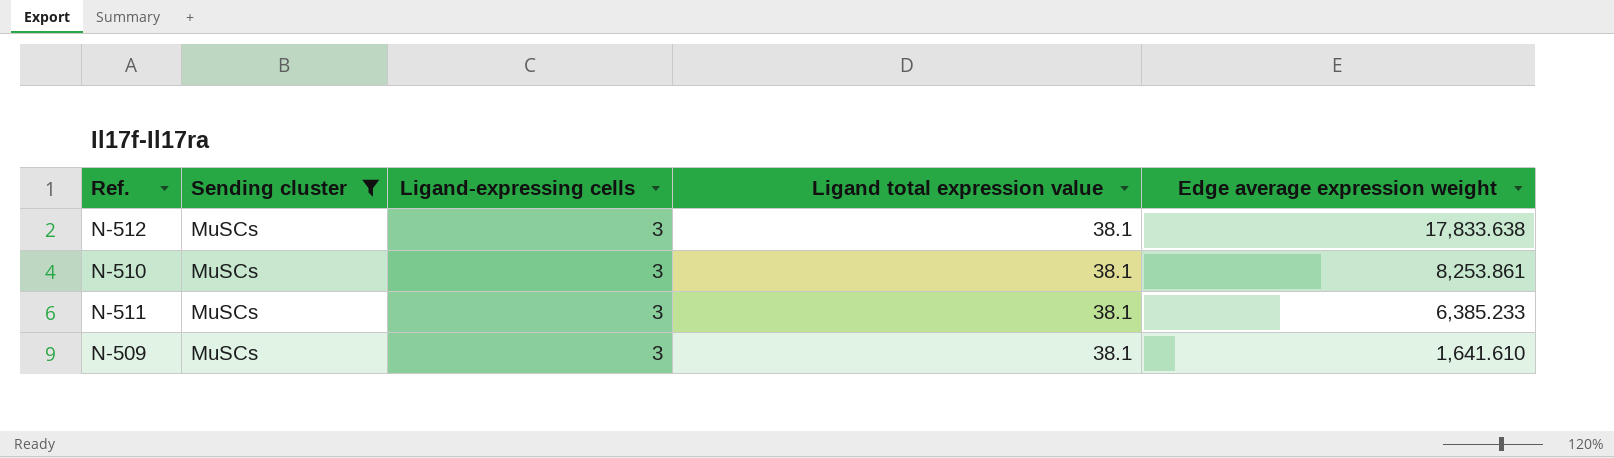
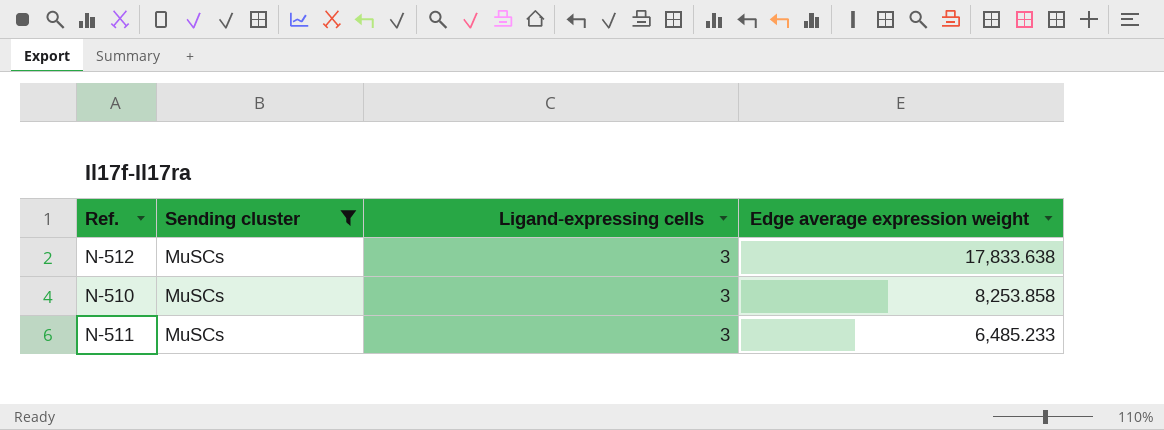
column Ligand total expression value | position: 4 -> none
row N-509: MuSCs | 3 | 38.1 | 1,641.610 -> none
N-510 | Edge average expression weight: 8,253.861 -> 8,253.858
N-511 | Edge average expression weight: 6,385.233 -> 6,485.233

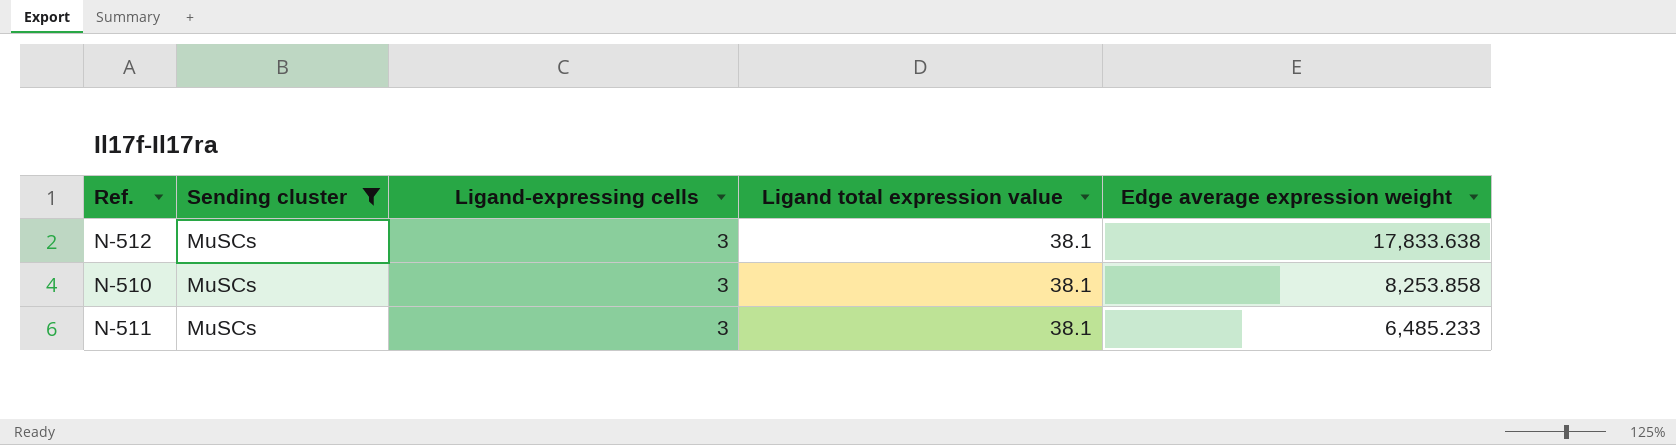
column Ligand total expression value | position: none -> 4

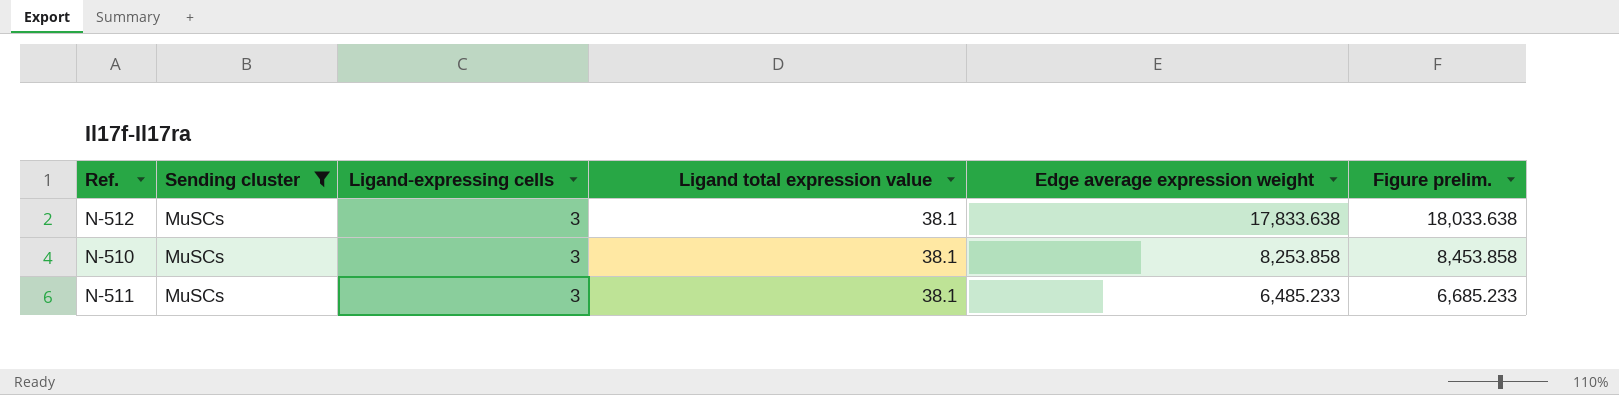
column Figure prelim. | formula: none -> [Edge average expression weight] + 200

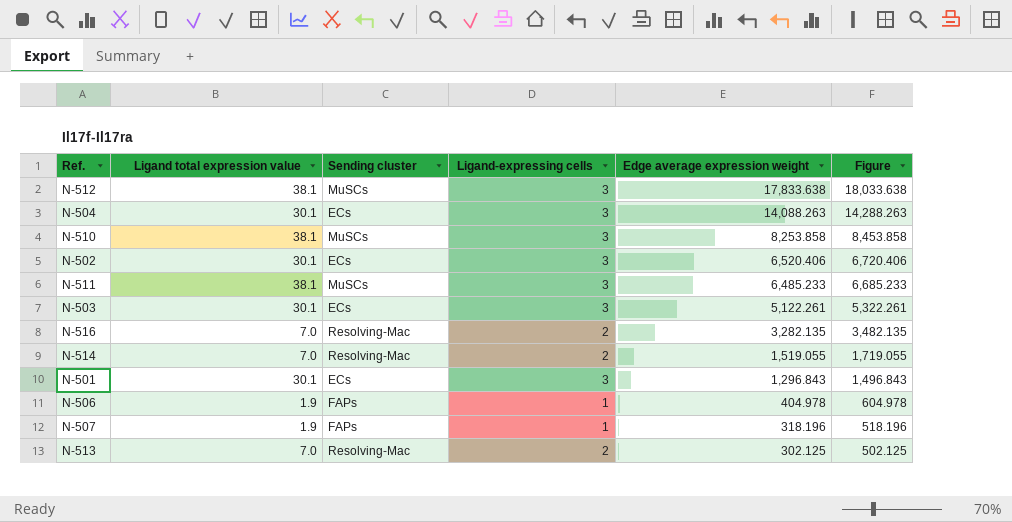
filter: Sending cluster = MuSCs -> none
column Ligand total expression value | position: 4 -> 2
column name: Figure prelim. -> Figure

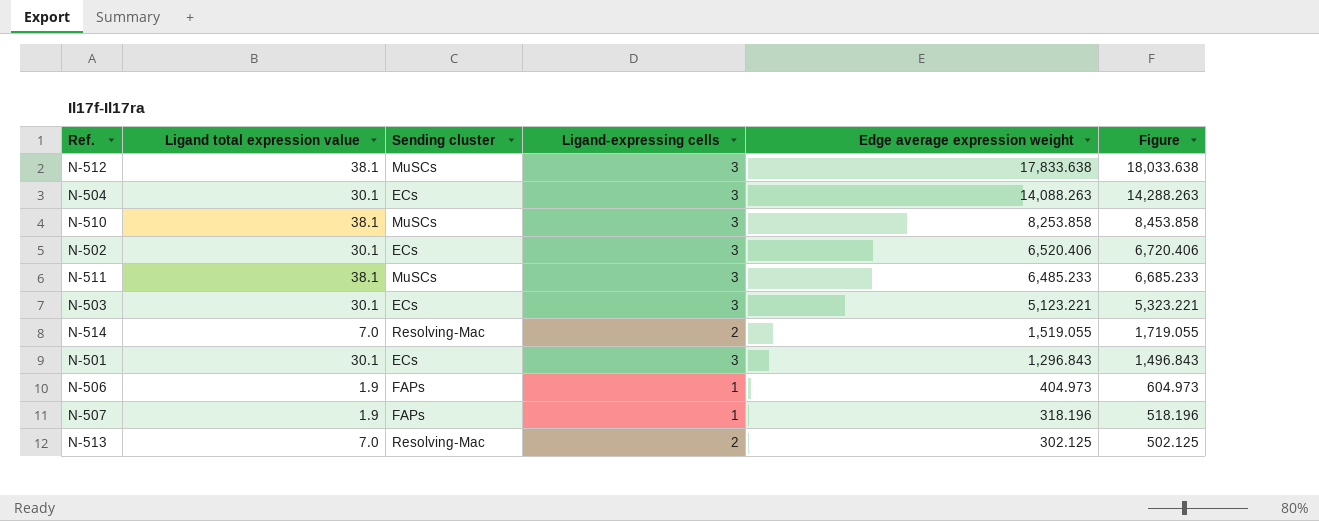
row N-516: 7.0 | Resolving-Mac | 2 | 3,282.135 | 3,482.135 -> none
N-503 | Edge average expression weight: 5,122.261 -> 5,123.221
N-503 | Figure: 5,322.261 -> 5,323.221
N-506 | Edge average expression weight: 404.978 -> 404.973
N-506 | Figure: 604.978 -> 604.973

